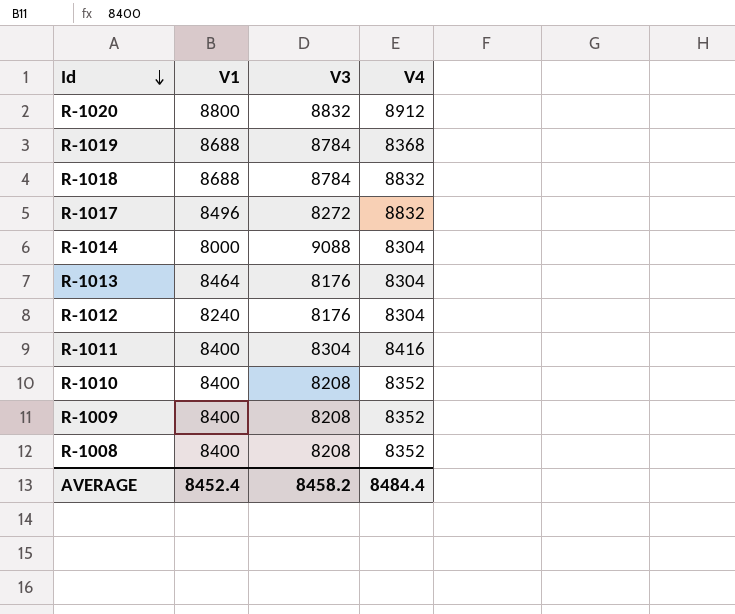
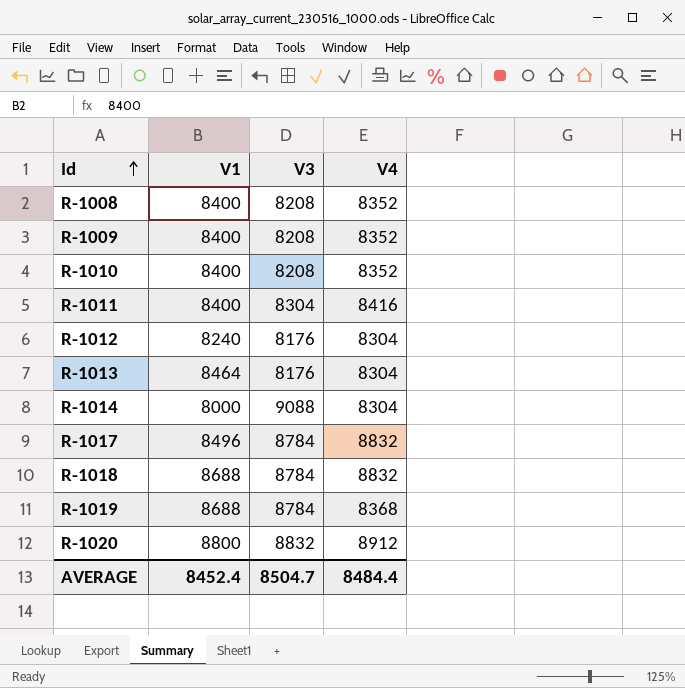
row order: Id descending -> Id ascending
R-1017 | V3: 8272 -> 8784
AVERAGE | V3: 8458.2 -> 8504.7

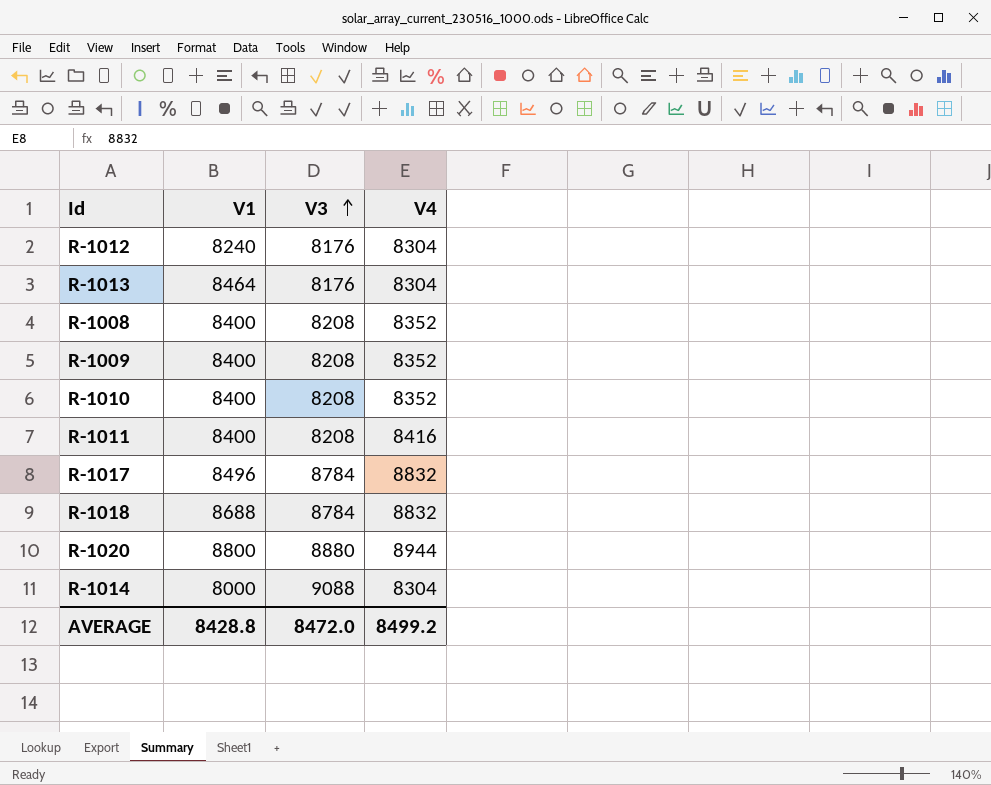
row order: Id ascending -> V3 ascending
row R-1019: 8688 | 8784 | 8368 -> none
R-1011 | V3: 8304 -> 8208
R-1020 | V3: 8832 -> 8880
R-1020 | V4: 8912 -> 8944
AVERAGE | V1: 8452.4 -> 8428.8
AVERAGE | V3: 8504.7 -> 8472.0
AVERAGE | V4: 8484.4 -> 8499.2

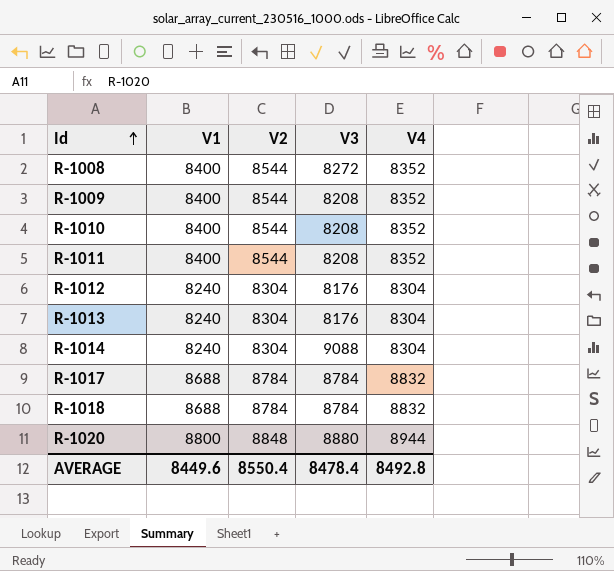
row order: V3 ascending -> Id ascending
column V2 | position: none -> 3
R-1008 | V3: 8208 -> 8272
R-1011 | V4: 8416 -> 8352
R-1013 | V1: 8464 -> 8240
R-1014 | V1: 8000 -> 8240
R-1017 | V1: 8496 -> 8688
AVERAGE | V1: 8428.8 -> 8449.6
AVERAGE | V3: 8472.0 -> 8478.4
AVERAGE | V4: 8499.2 -> 8492.8

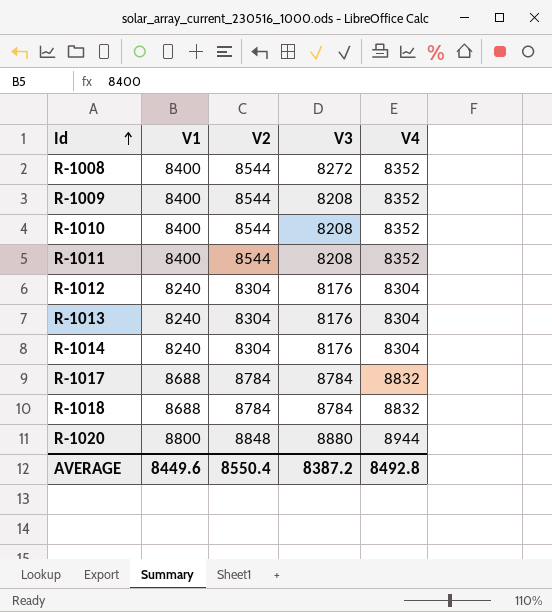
R-1014 | V3: 9088 -> 8176
AVERAGE | V3: 8478.4 -> 8387.2

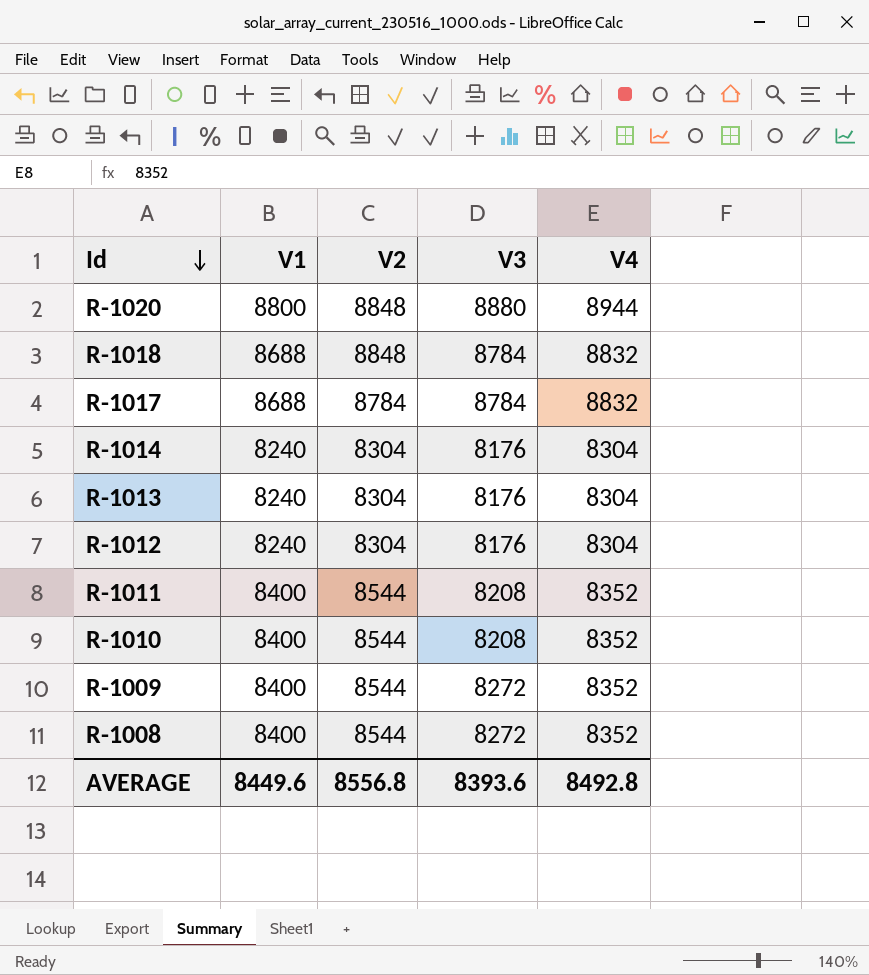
row order: Id ascending -> Id descending
R-1018 | V2: 8784 -> 8848
R-1009 | V3: 8208 -> 8272
AVERAGE | V2: 8550.4 -> 8556.8
AVERAGE | V3: 8387.2 -> 8393.6

